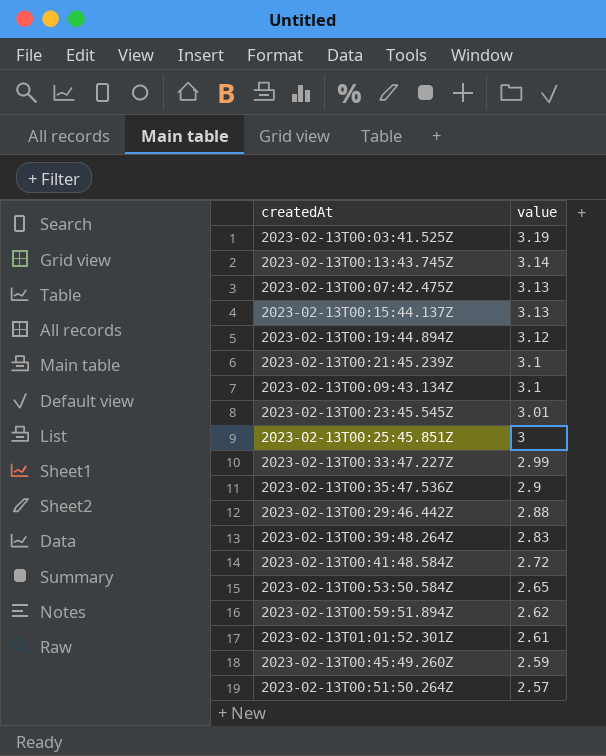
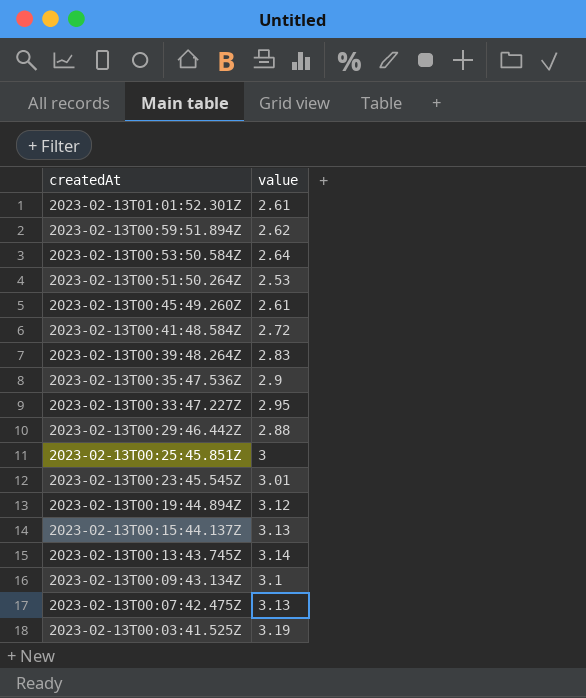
row order: value descending -> createdAt descending
row 2023-02-13T00:21:45.239Z: 3.1 -> none
2023-02-13T00:53:50.584Z | value: 2.65 -> 2.64
2023-02-13T00:51:50.264Z | value: 2.57 -> 2.53
2023-02-13T00:45:49.260Z | value: 2.59 -> 2.61
2023-02-13T00:33:47.227Z | value: 2.99 -> 2.95

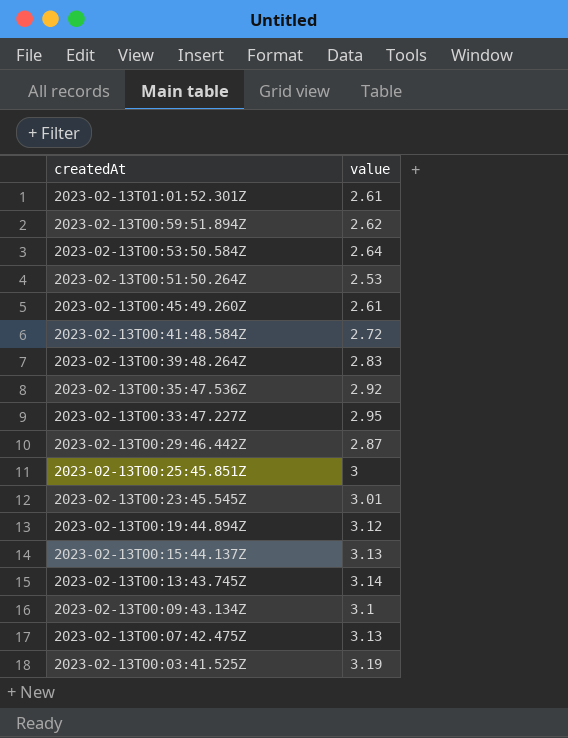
2023-02-13T00:35:47.536Z | value: 2.9 -> 2.92
2023-02-13T00:29:46.442Z | value: 2.88 -> 2.87

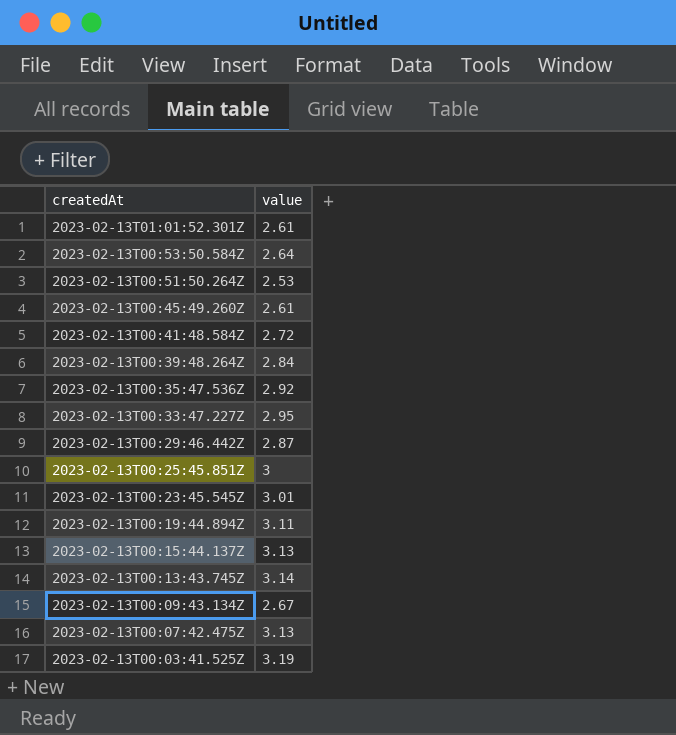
row 2023-02-13T00:59:51.894Z: 2.62 -> none
2023-02-13T00:39:48.264Z | value: 2.83 -> 2.84
2023-02-13T00:19:44.894Z | value: 3.12 -> 3.11
2023-02-13T00:09:43.134Z | value: 3.1 -> 2.67

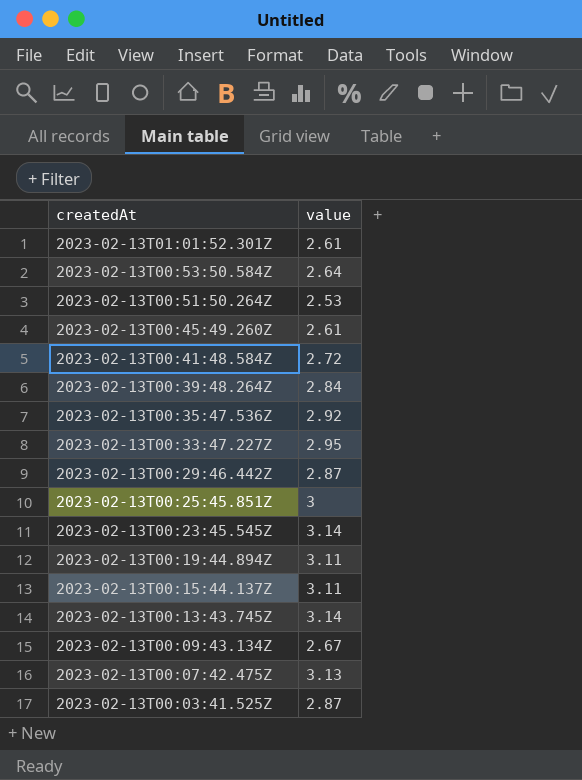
2023-02-13T00:23:45.545Z | value: 3.01 -> 3.14
2023-02-13T00:15:44.137Z | value: 3.13 -> 3.11
2023-02-13T00:03:41.525Z | value: 3.19 -> 2.87

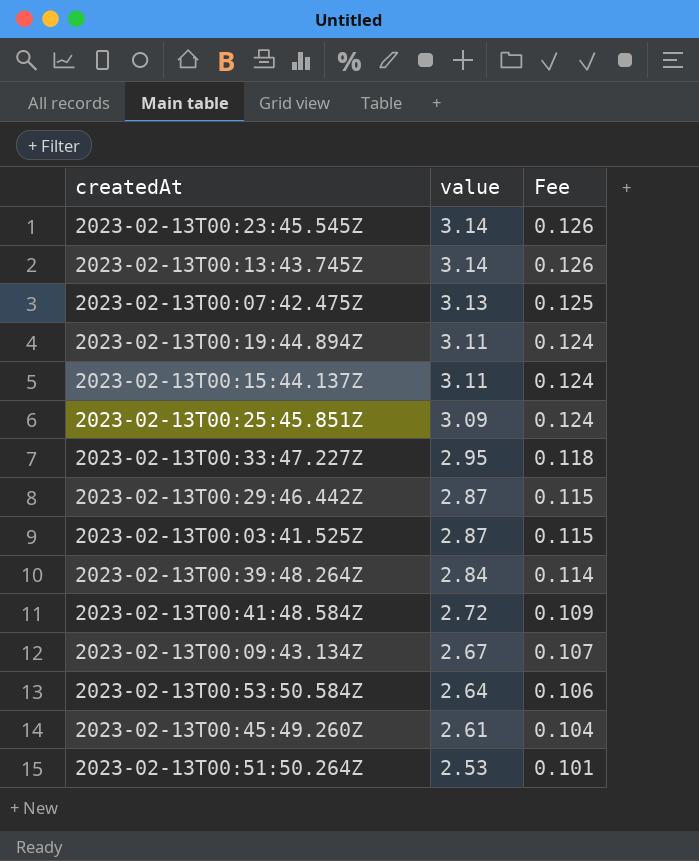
row order: createdAt descending -> value descending
column Fee | formula: none -> [value] * 0.04
row 2023-02-13T01:01:52.301Z: 2.61 -> none
row 2023-02-13T00:35:47.536Z: 2.92 -> none
2023-02-13T00:25:45.851Z | value: 3 -> 3.09

